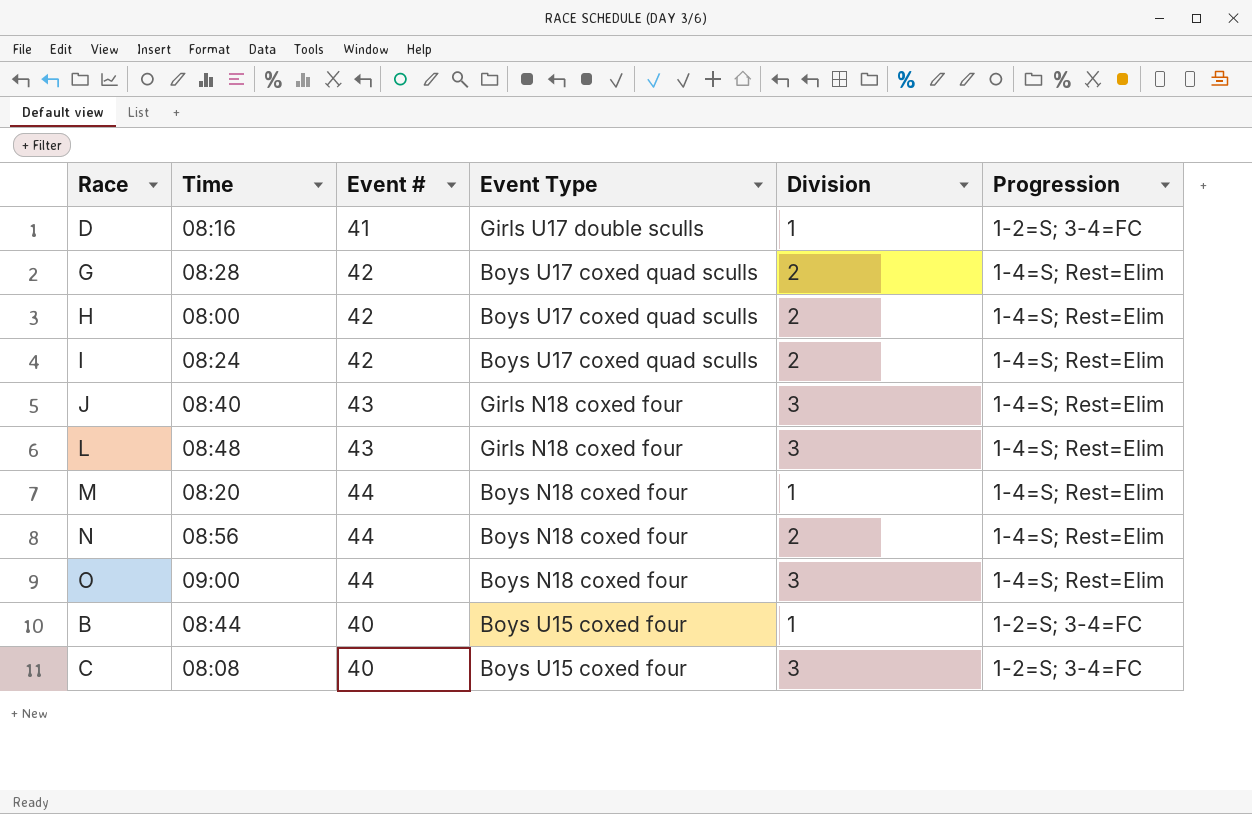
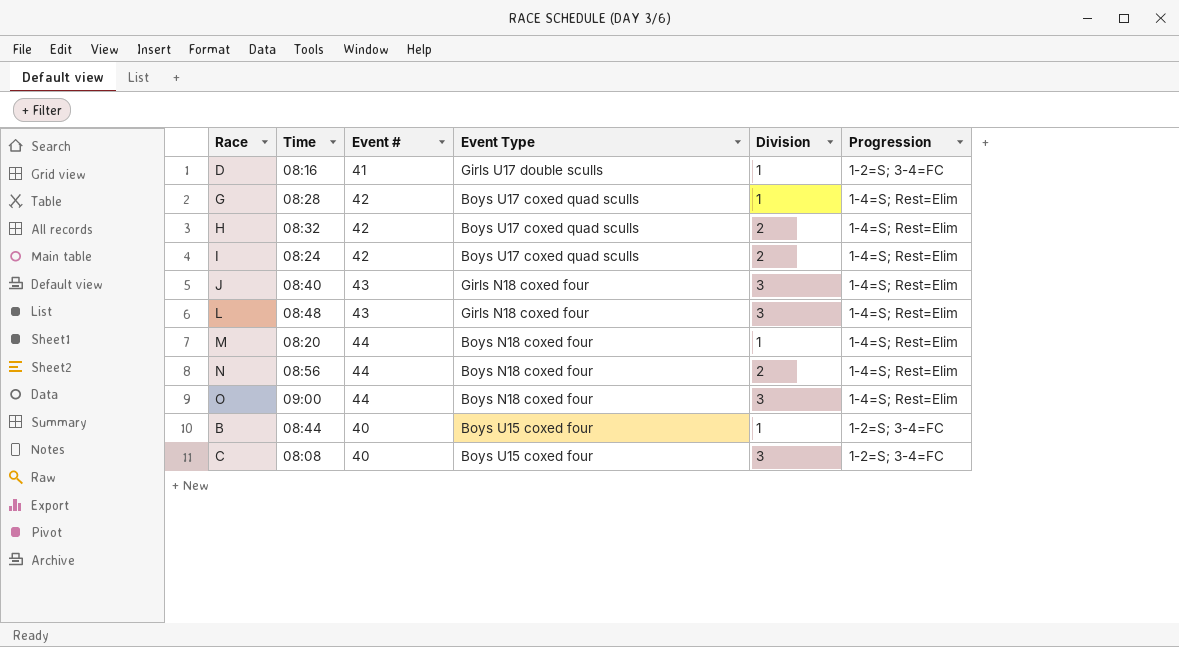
G | Division: 2 -> 1
H | Time: 08:00 -> 08:32

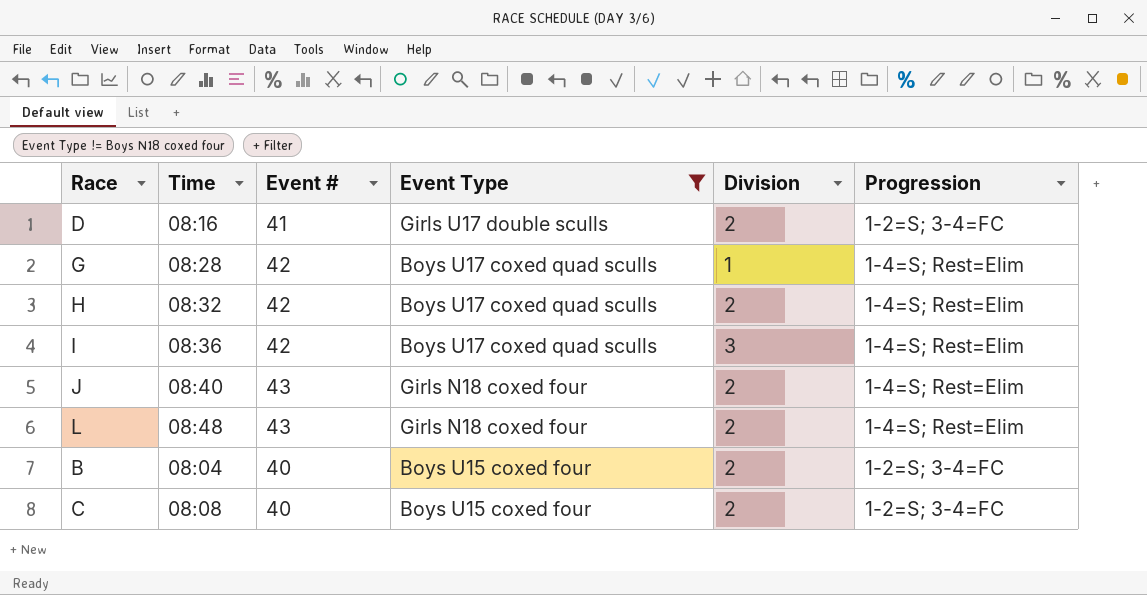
filter: none -> Event Type != Boys N18 coxed four
D | Division: 1 -> 2
I | Time: 08:24 -> 08:36
I | Division: 2 -> 3
J | Division: 3 -> 2
L | Division: 3 -> 2
B | Time: 08:44 -> 08:04
B | Division: 1 -> 2
C | Division: 3 -> 2

